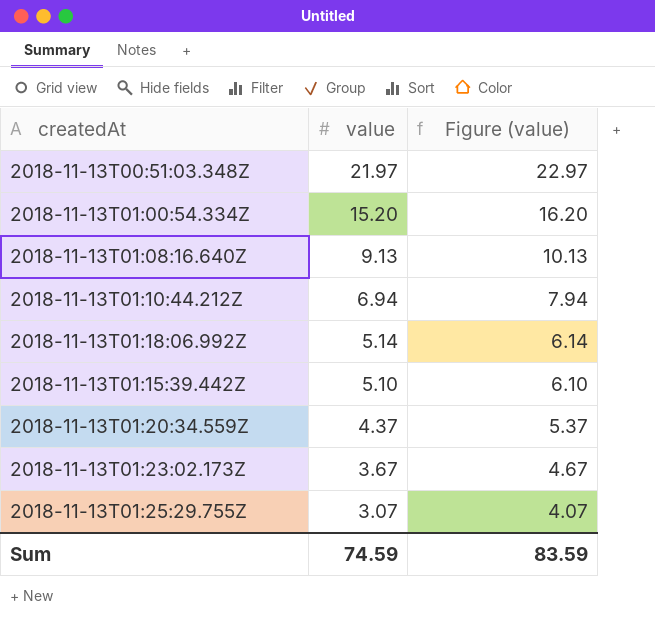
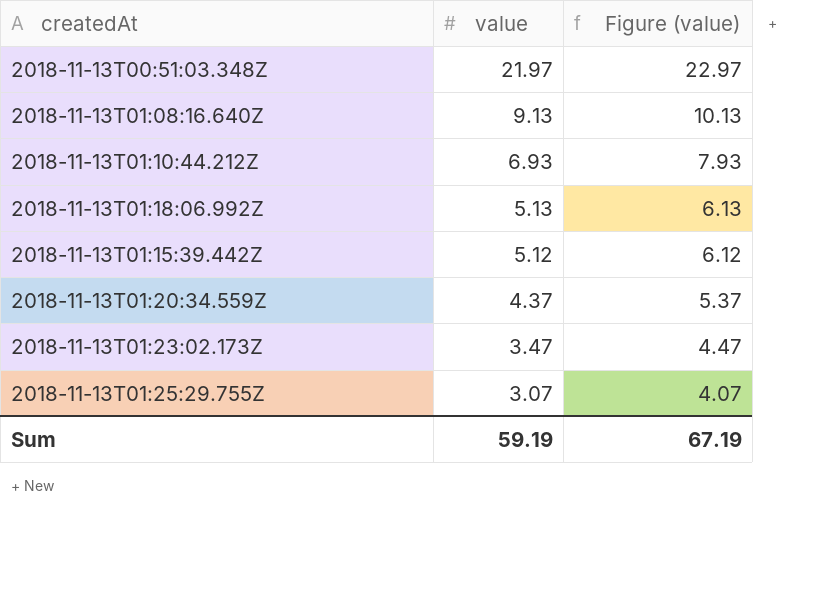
row 2018-11-13T01:00:54.334Z: 15.20 | 16.20 -> none
2018-11-13T01:10:44.212Z | value: 6.94 -> 6.93
2018-11-13T01:10:44.212Z | Figure (value): 7.94 -> 7.93
2018-11-13T01:18:06.992Z | value: 5.14 -> 5.13
2018-11-13T01:18:06.992Z | Figure (value): 6.14 -> 6.13
2018-11-13T01:15:39.442Z | value: 5.10 -> 5.12
2018-11-13T01:15:39.442Z | Figure (value): 6.10 -> 6.12
2018-11-13T01:23:02.173Z | value: 3.67 -> 3.47
2018-11-13T01:23:02.173Z | Figure (value): 4.67 -> 4.47
Sum | value: 74.59 -> 59.19
Sum | Figure (value): 83.59 -> 67.19

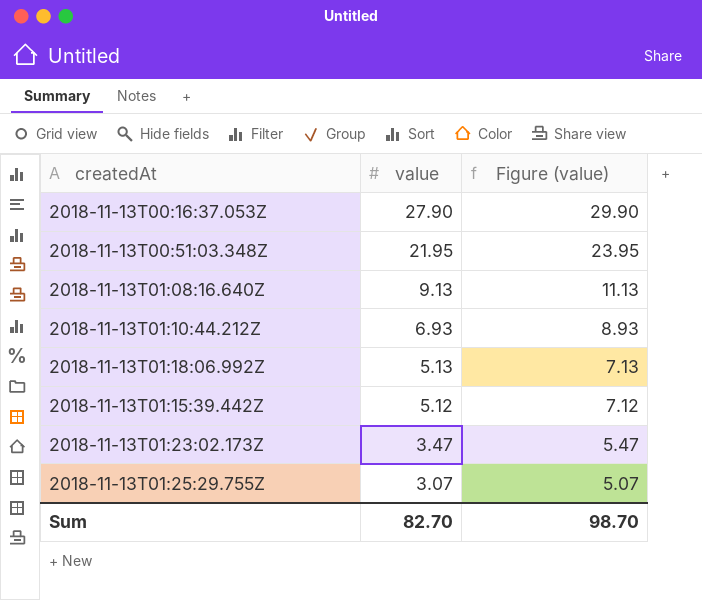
column Figure (value) | formula: [value] + 1 -> [value] + 2
row 2018-11-13T01:20:34.559Z: 4.37 | 5.37 -> none
row 2018-11-13T00:16:37.053Z: none -> 27.90 | 29.90
2018-11-13T00:51:03.348Z | value: 21.97 -> 21.95
Sum | value: 59.19 -> 82.70
Sum | Figure (value): 67.19 -> 98.70

